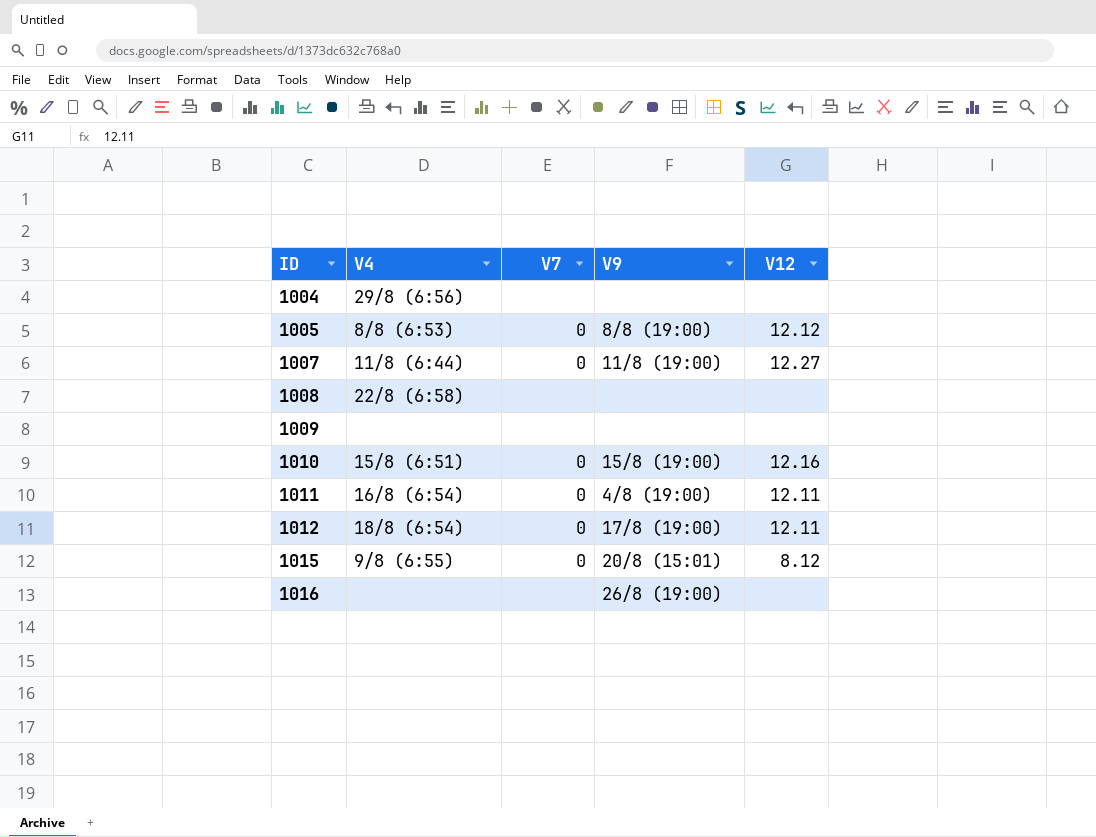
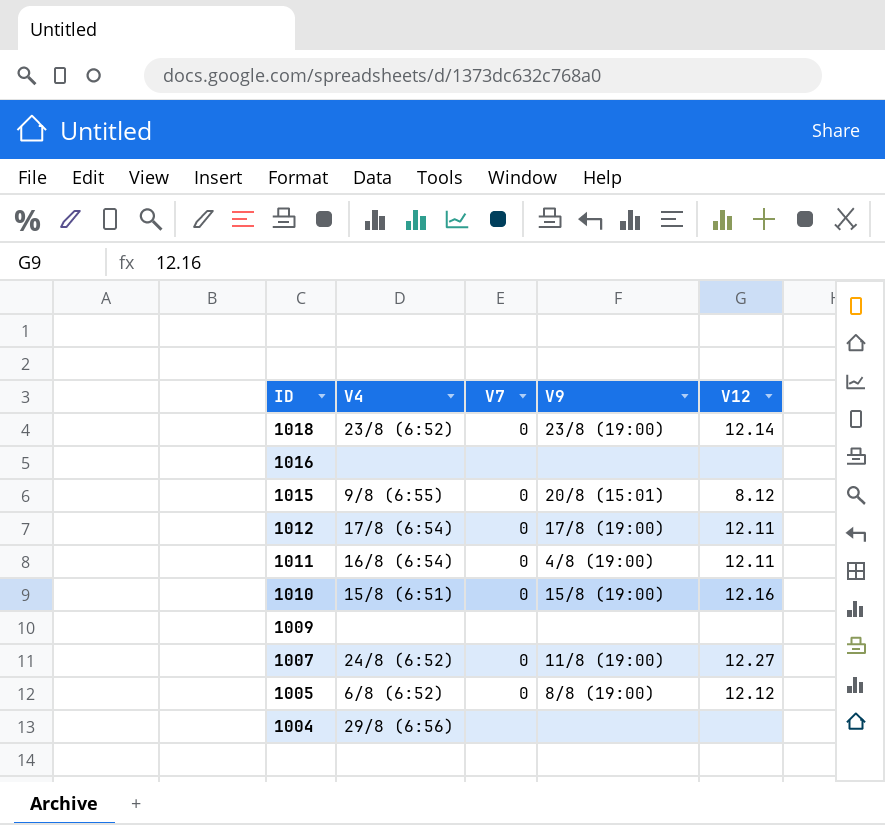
row order: ID ascending -> ID descending
row 1008: 22/8 (6:58) | none | none | none -> none
row 1018: none -> 23/8 (6:52) | 0 | 23/8 (19:00) | 12.14
1016 | V9: 26/8 (19:00) -> none
1012 | V4: 18/8 (6:54) -> 17/8 (6:54)
1007 | V4: 11/8 (6:44) -> 24/8 (6:52)
1005 | V4: 8/8 (6:53) -> 6/8 (6:52)

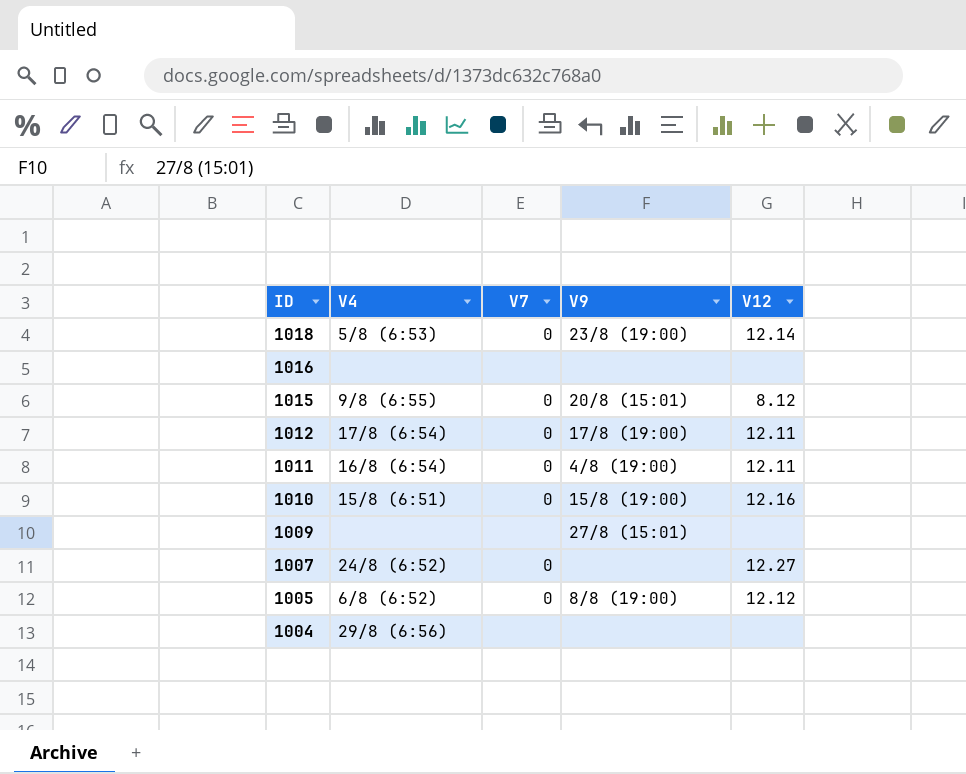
1018 | V4: 23/8 (6:52) -> 5/8 (6:53)
1009 | V9: none -> 27/8 (15:01)
1007 | V9: 11/8 (19:00) -> none

